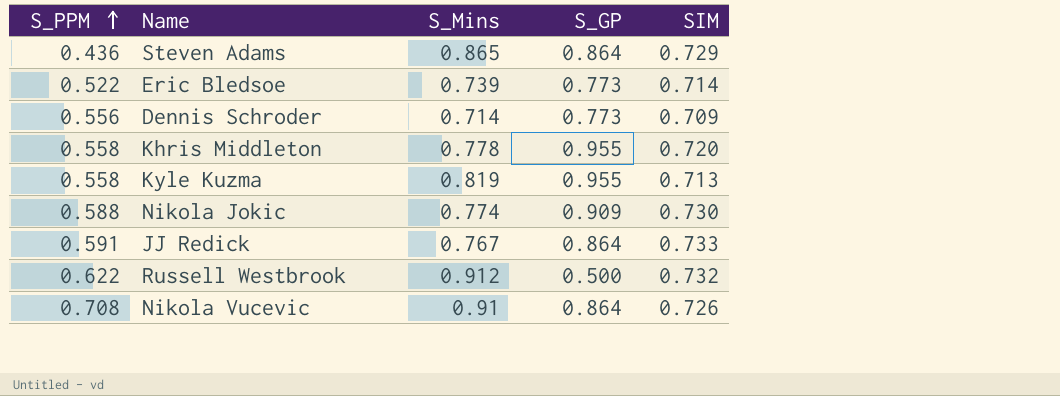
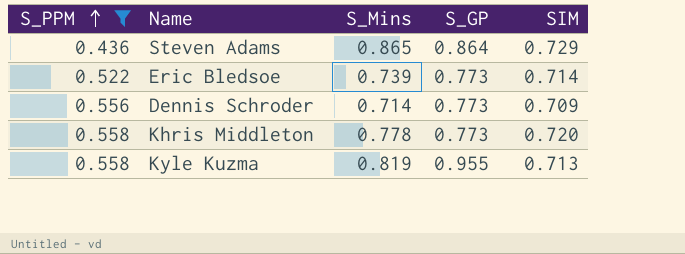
filter: none -> S_PPM <= 0.558
Khris Middleton | S_GP: 0.955 -> 0.773

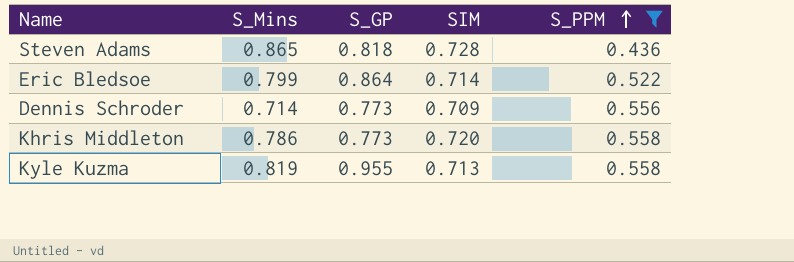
column S_PPM | position: 1 -> 5
Steven Adams | S_GP: 0.864 -> 0.818
Steven Adams | SIM: 0.729 -> 0.728
Eric Bledsoe | S_Mins: 0.739 -> 0.799
Eric Bledsoe | S_GP: 0.773 -> 0.864
Khris Middleton | S_Mins: 0.778 -> 0.786

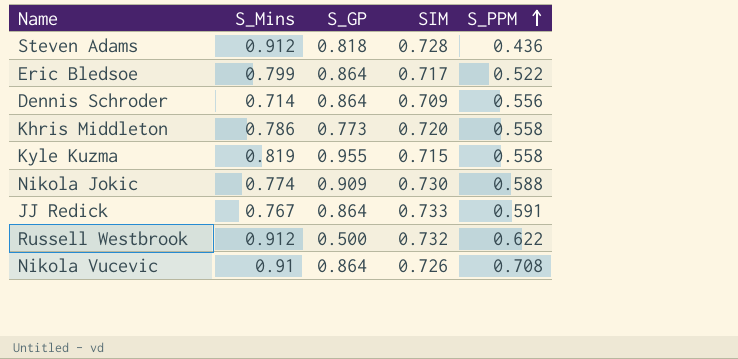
filter: S_PPM <= 0.558 -> none
Steven Adams | S_Mins: 0.865 -> 0.912
Eric Bledsoe | SIM: 0.714 -> 0.717
Dennis Schroder | S_GP: 0.773 -> 0.864
Kyle Kuzma | SIM: 0.713 -> 0.715

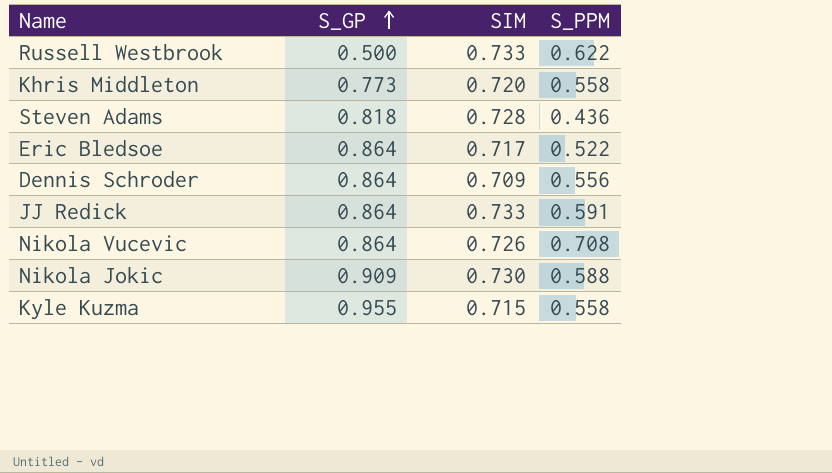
row order: S_PPM ascending -> S_GP ascending
column S_Mins | position: 2 -> none
Russell Westbrook | SIM: 0.732 -> 0.733

